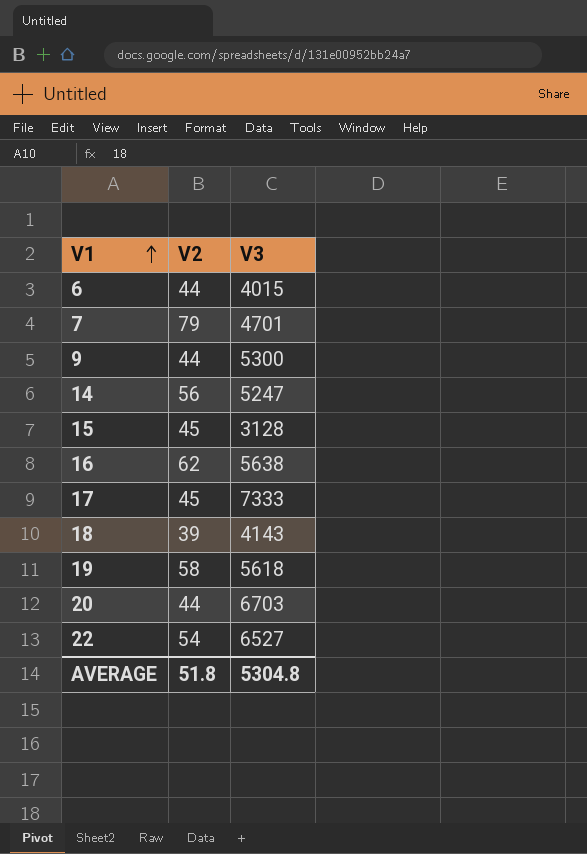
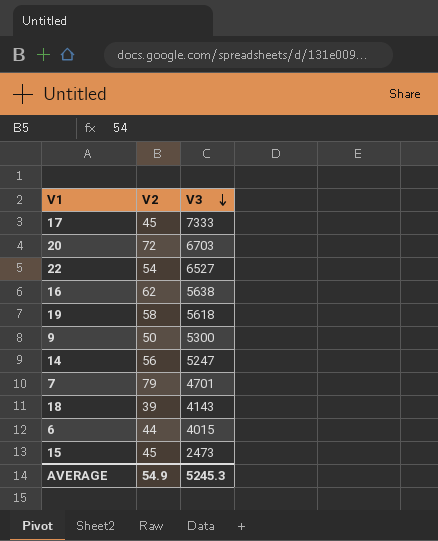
row order: V1 ascending -> V3 descending
20 | V2: 44 -> 72
9 | V2: 44 -> 50
15 | V3: 3128 -> 2473
AVERAGE | V2: 51.8 -> 54.9
AVERAGE | V3: 5304.8 -> 5245.3

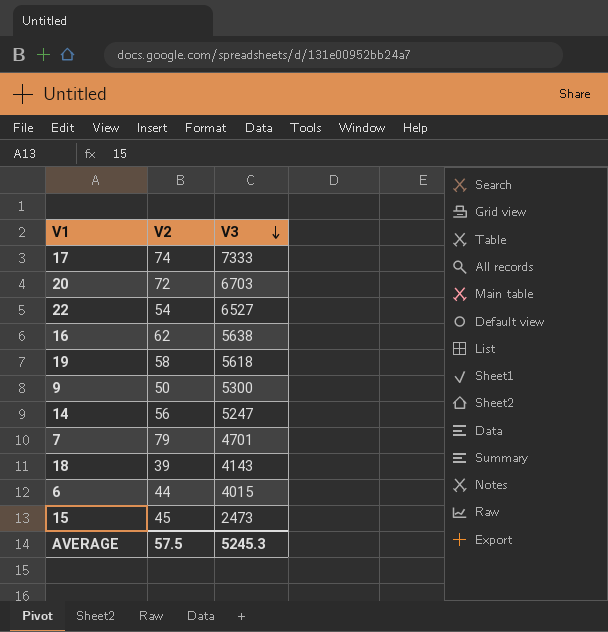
17 | V2: 45 -> 74
AVERAGE | V2: 54.9 -> 57.5

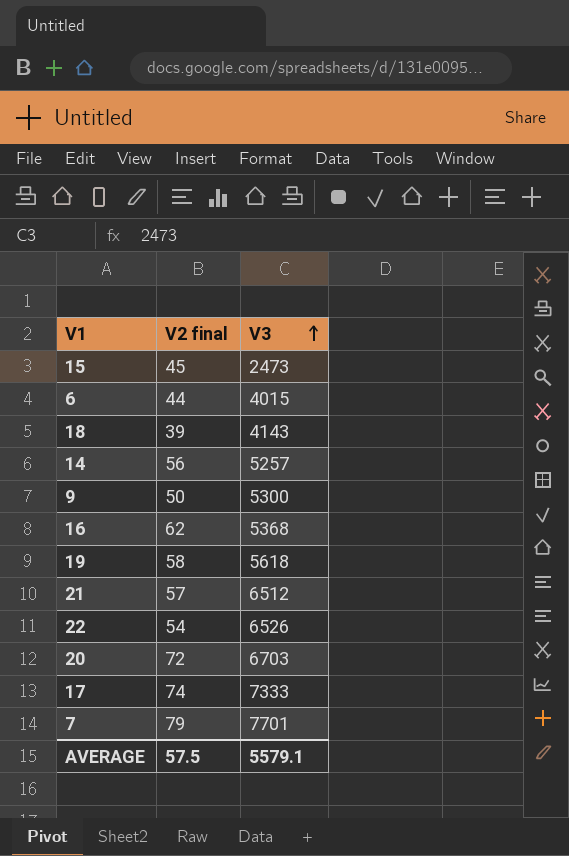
row order: V3 descending -> V3 ascending
column name: V2 -> V2 final
14 | V3: 5247 -> 5257
16 | V3: 5638 -> 5368
row 21: none -> 57 | 6512
22 | V3: 6527 -> 6526
7 | V3: 4701 -> 7701
AVERAGE | V3: 5245.3 -> 5579.1

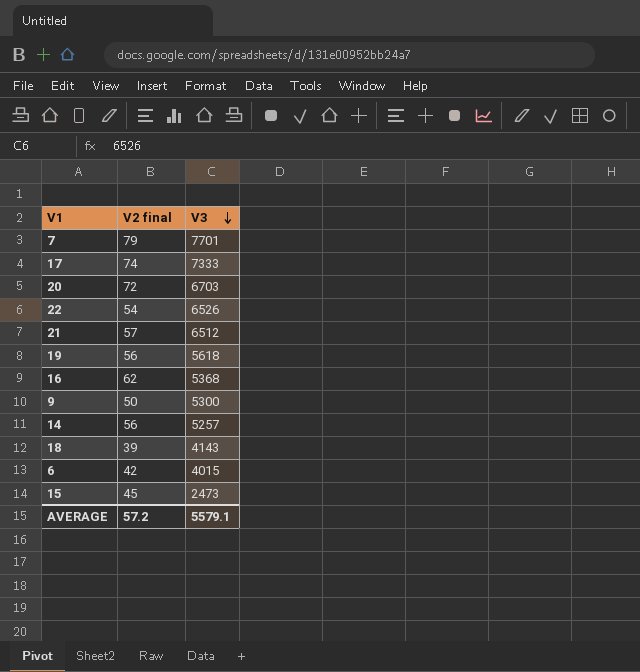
row order: V3 ascending -> V3 descending
19 | V2 final: 58 -> 56
6 | V2 final: 44 -> 42
AVERAGE | V2 final: 57.5 -> 57.2

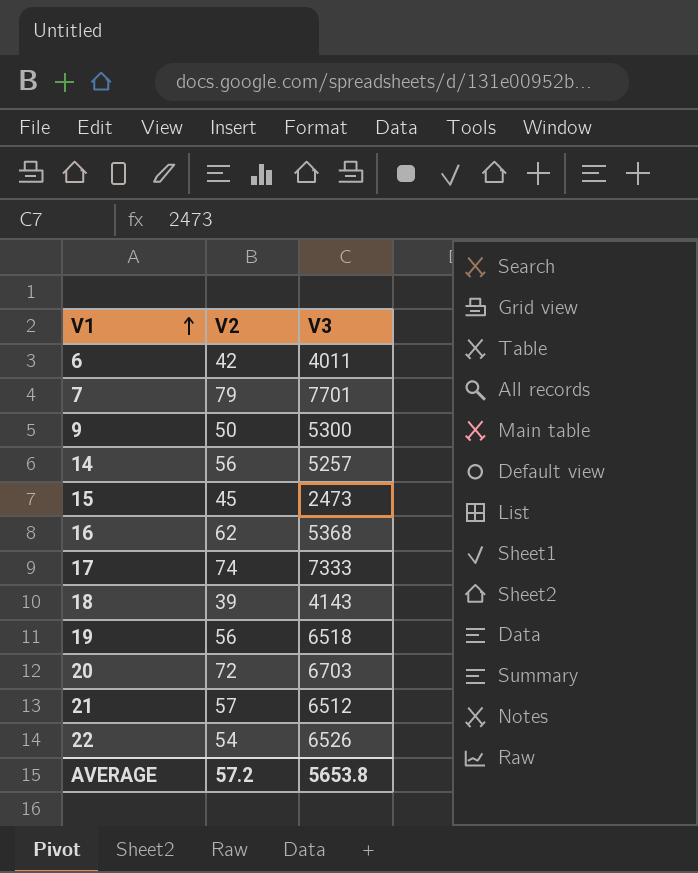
row order: V3 descending -> V1 ascending
column name: V2 final -> V2
6 | V3: 4015 -> 4011
19 | V3: 5618 -> 6518
AVERAGE | V3: 5579.1 -> 5653.8

